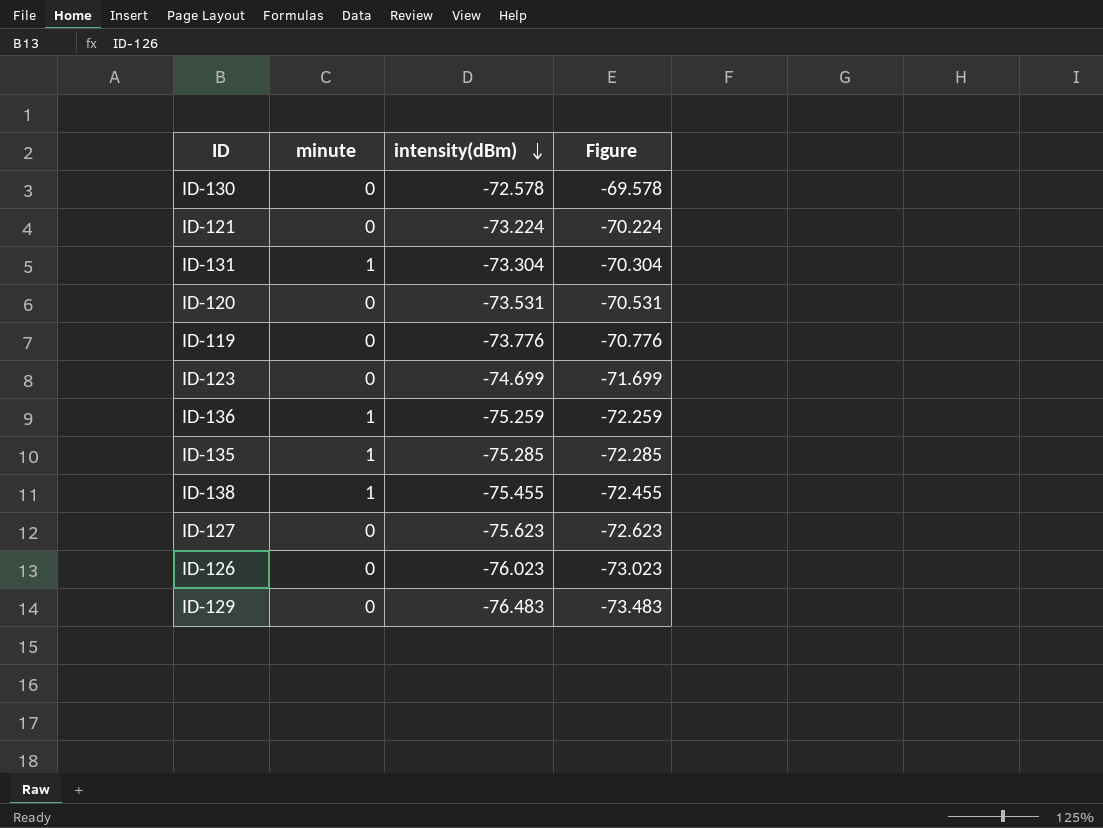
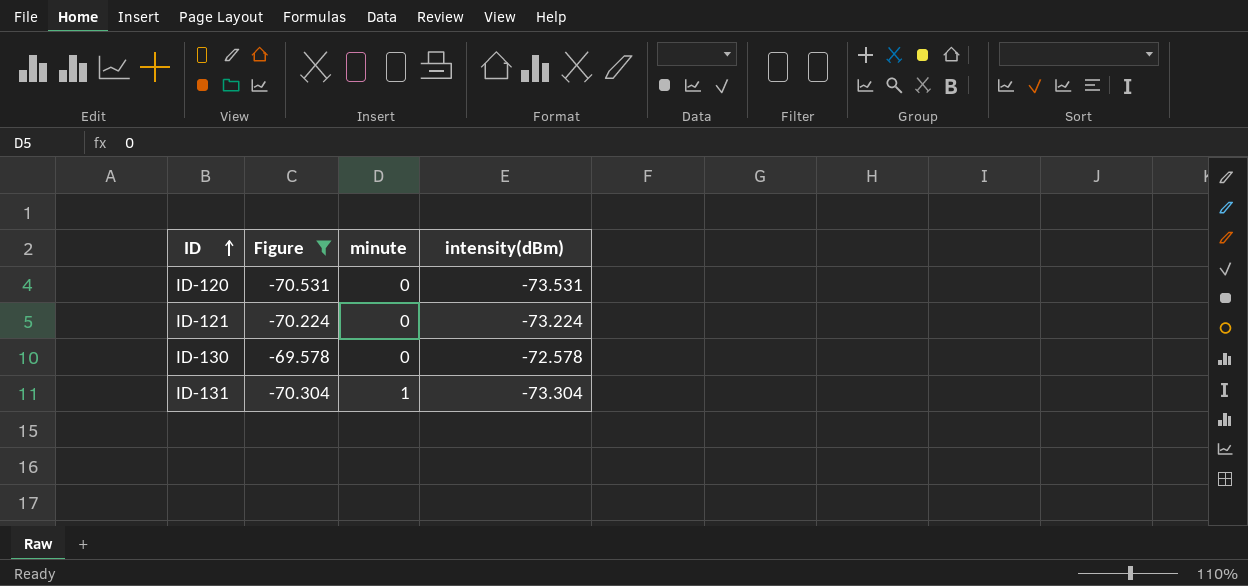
filter: none -> Figure >= -70.531
row order: intensity(dBm) descending -> ID ascending
column Figure | position: 4 -> 2

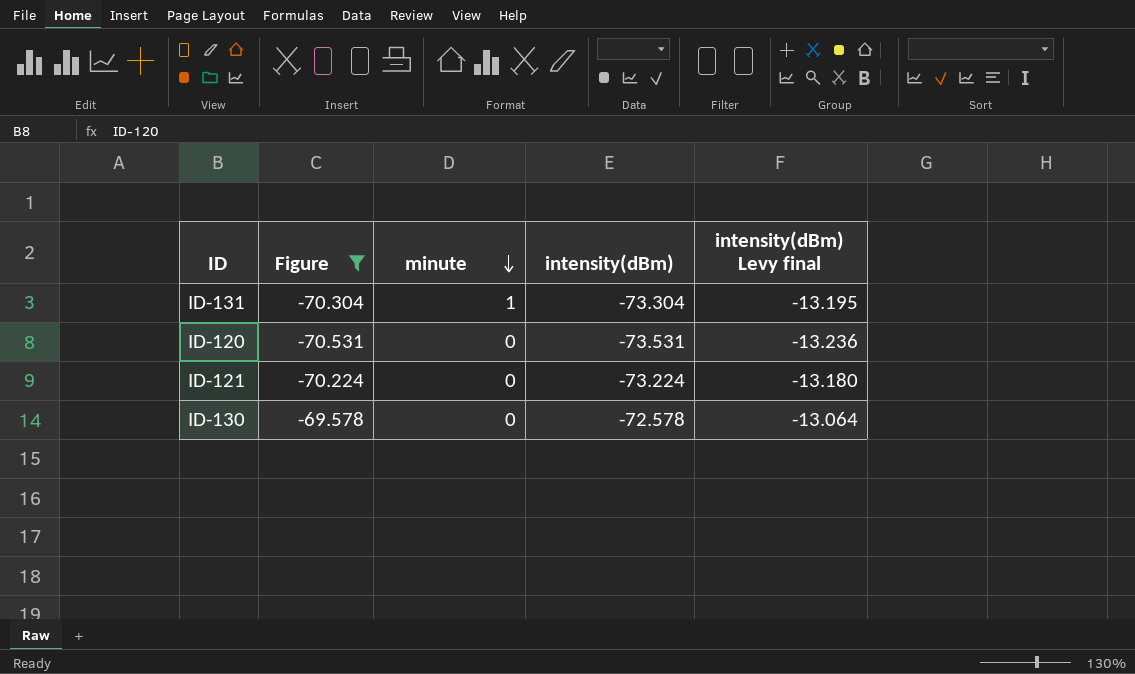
row order: ID ascending -> minute descending
column intensity(dBm) Levy final | formula: none -> [intensity(dBm)] * 0.18

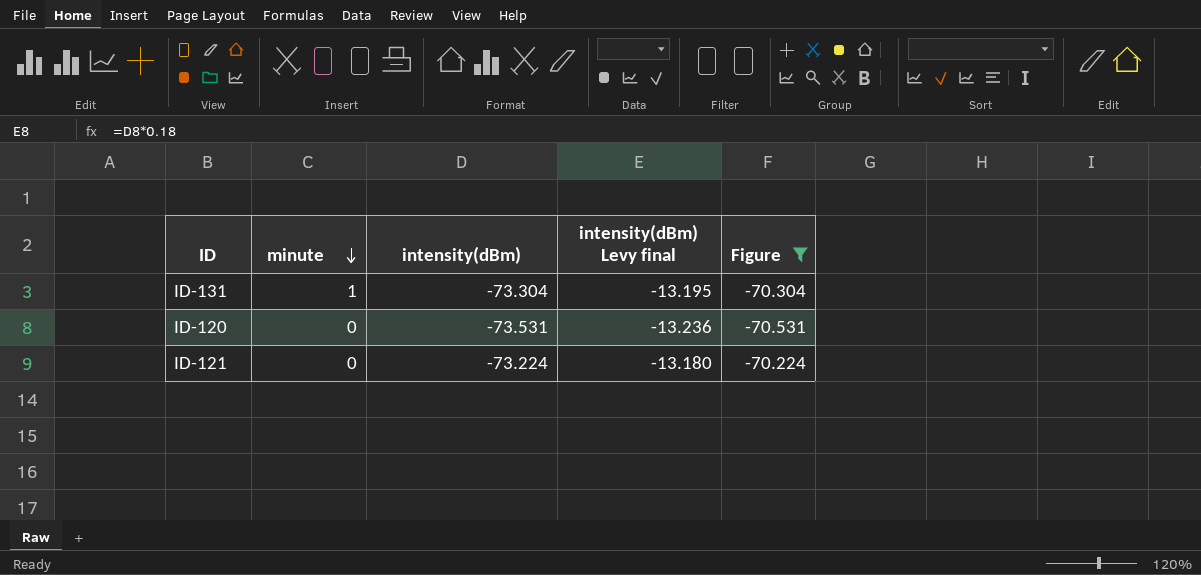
column Figure | position: 2 -> 5
row ID-130: -69.578 | 0 | -72.578 | -13.064 -> none

